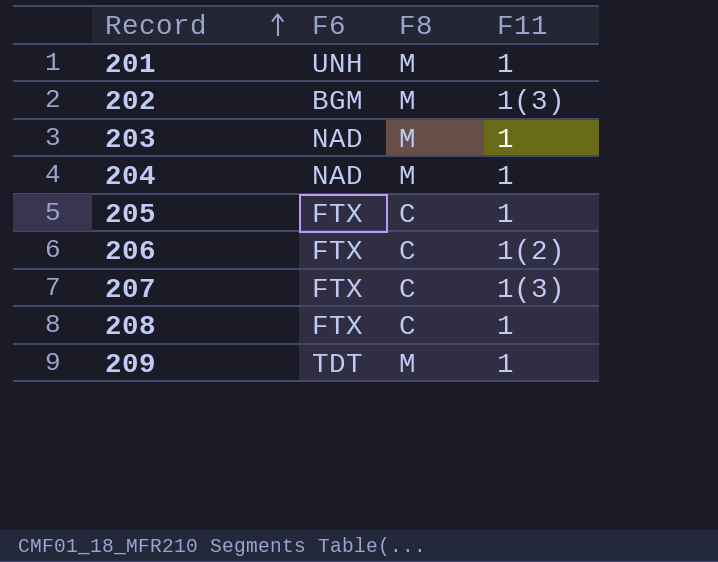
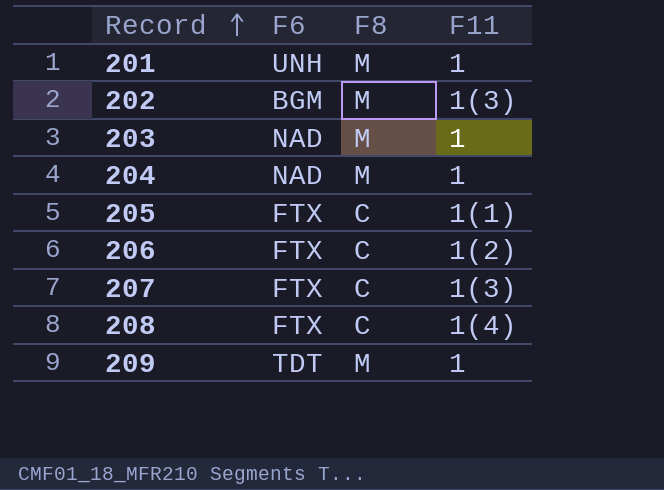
205 | F11: 1 -> 1(1)
208 | F11: 1 -> 1(4)

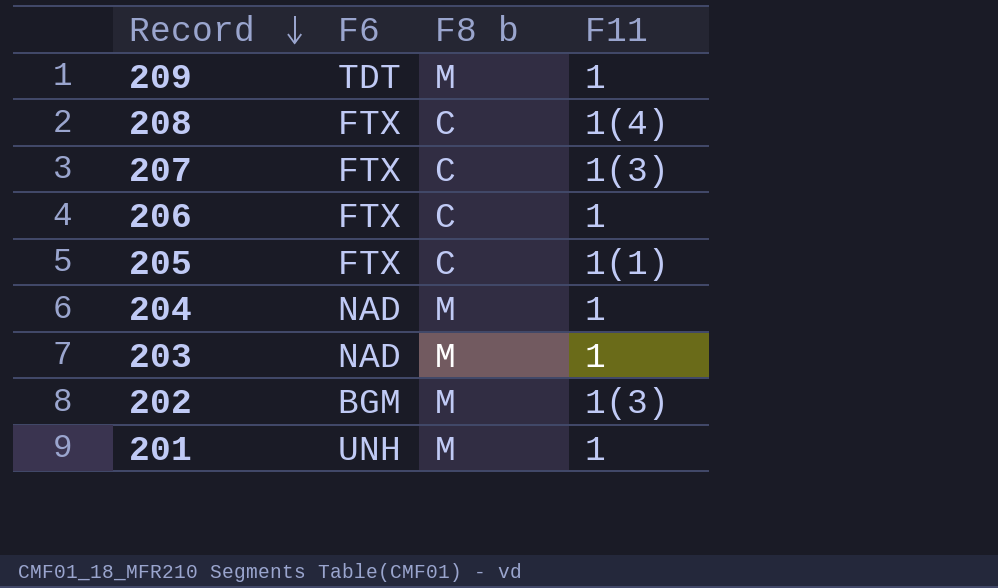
row order: Record ascending -> Record descending
column name: F8 -> F8 b
206 | F11: 1(2) -> 1

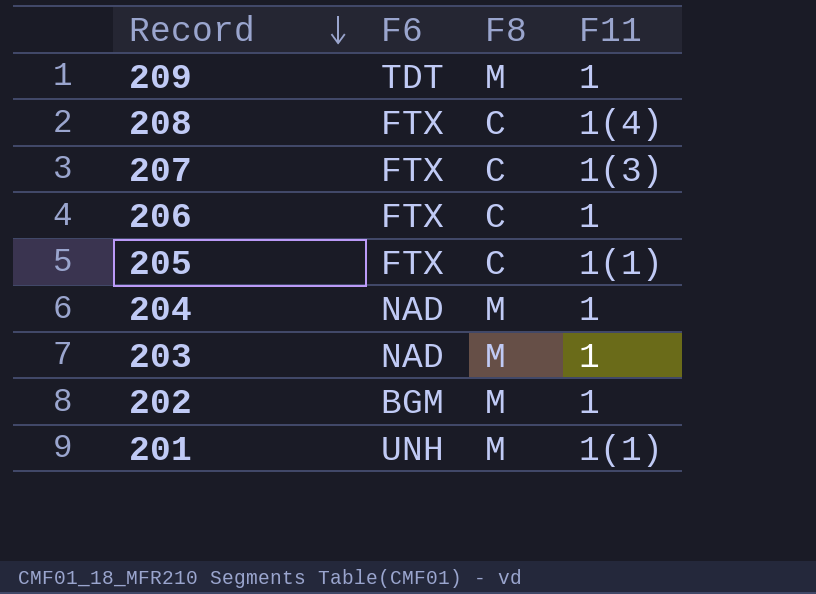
column name: F8 b -> F8
202 | F11: 1(3) -> 1
201 | F11: 1 -> 1(1)

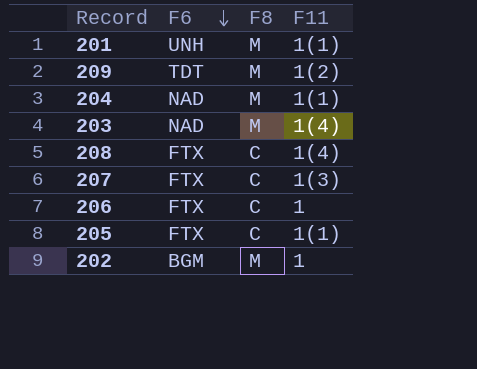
row order: Record descending -> F6 descending
209 | F11: 1 -> 1(2)
204 | F11: 1 -> 1(1)
203 | F11: 1 -> 1(4)

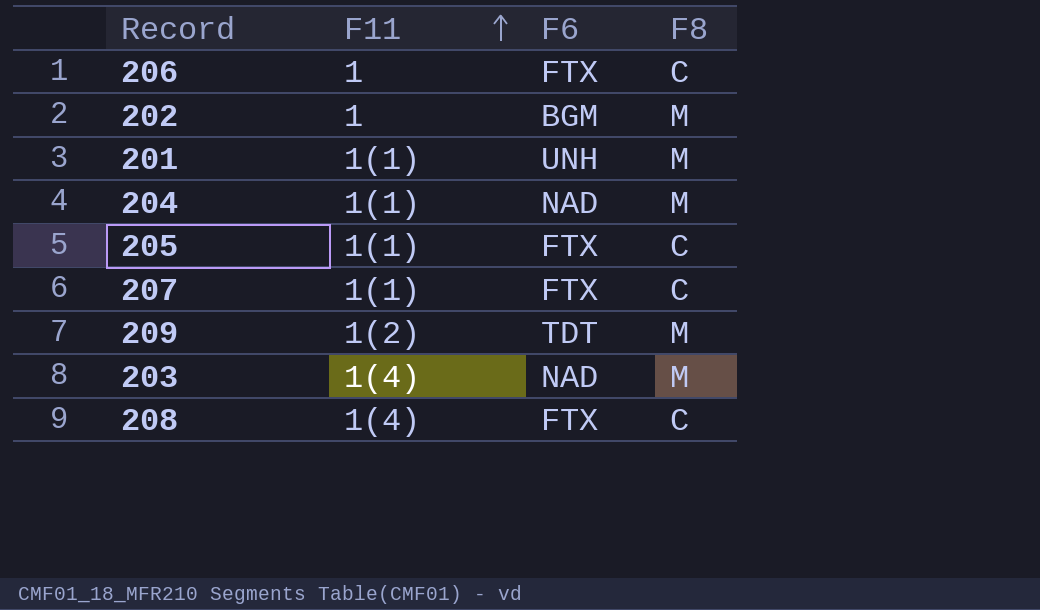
row order: F6 descending -> F11 ascending
column F11 | position: 4 -> 2
207 | F11: 1(3) -> 1(1)

